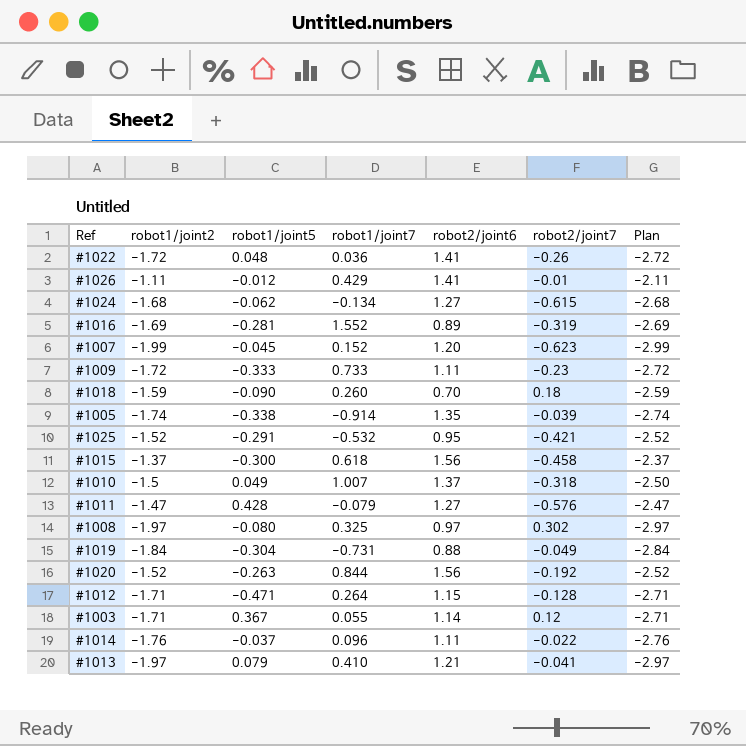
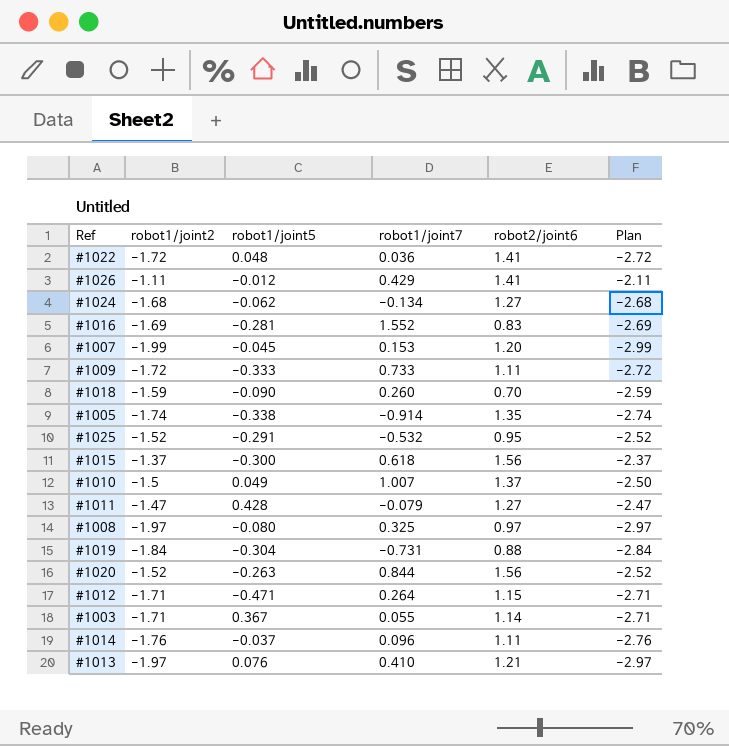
column robot2/joint7 | position: 6 -> none
#1016 | robot2/joint6: 0.89 -> 0.83
#1007 | robot1/joint7: 0.152 -> 0.153
#1013 | robot1/joint5: 0.079 -> 0.076

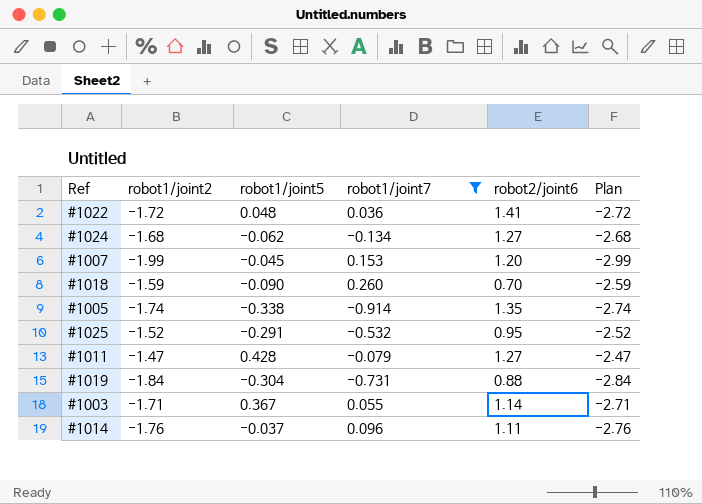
filter: none -> robot1/joint7 <= 0.260

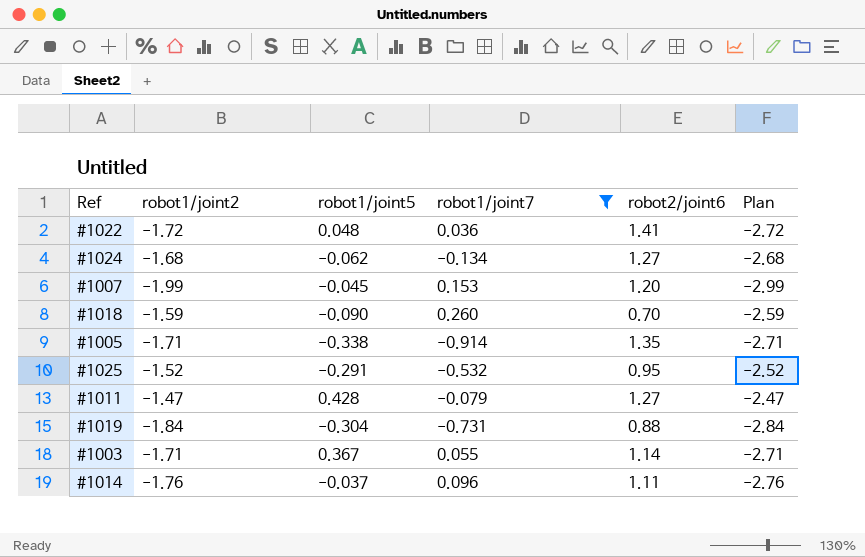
#1005 | robot1/joint2: -1.74 -> -1.71
#1005 | Plan: -2.74 -> -2.71

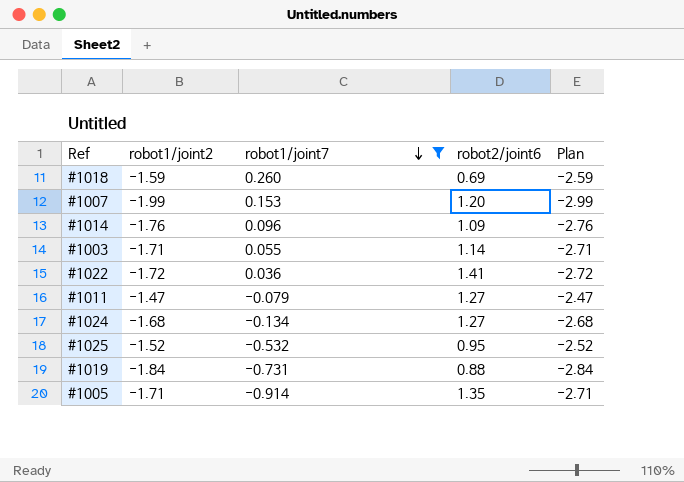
row order: none -> robot1/joint7 descending
column robot1/joint5 | position: 3 -> none
#1018 | robot2/joint6: 0.70 -> 0.69
#1014 | robot2/joint6: 1.11 -> 1.09

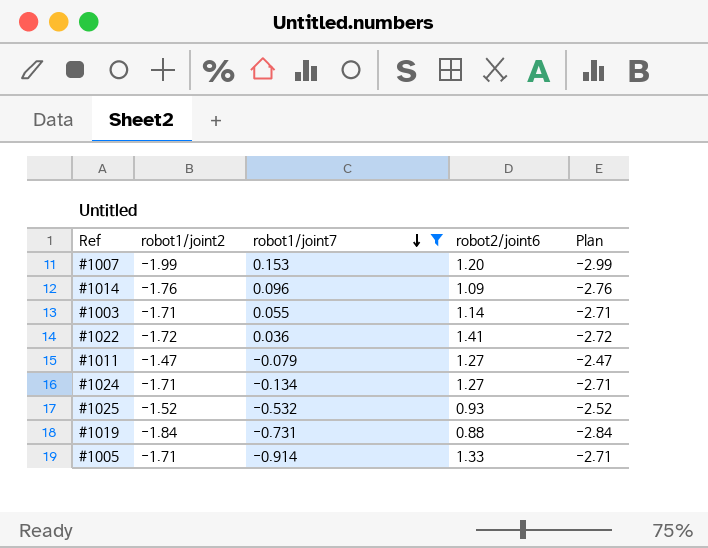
row #1018: -1.59 | 0.260 | 0.69 | -2.59 -> none
#1024 | robot1/joint2: -1.68 -> -1.71
#1024 | Plan: -2.68 -> -2.71
#1025 | robot2/joint6: 0.95 -> 0.93
#1005 | robot2/joint6: 1.35 -> 1.33

